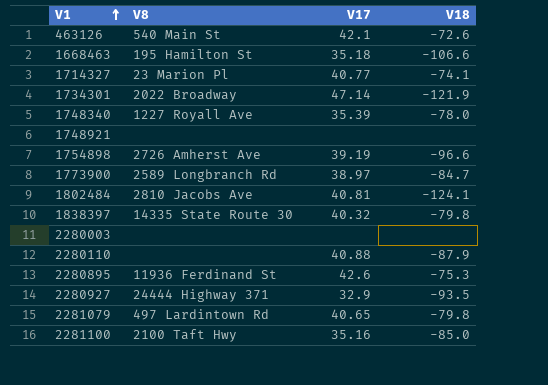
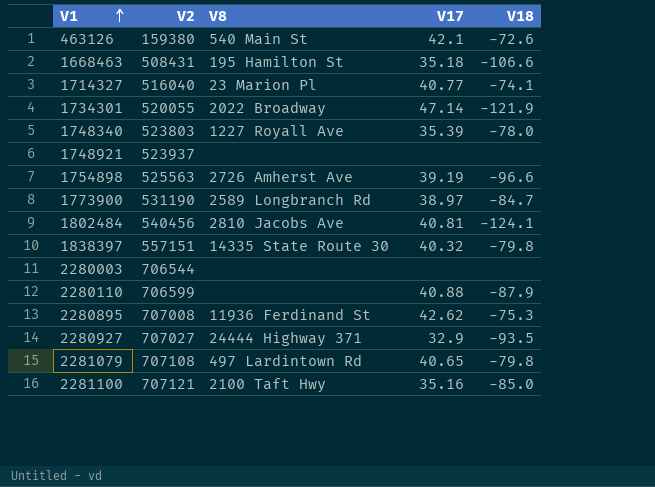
column V2 | position: none -> 2
2280895 | V17: 42.6 -> 42.62

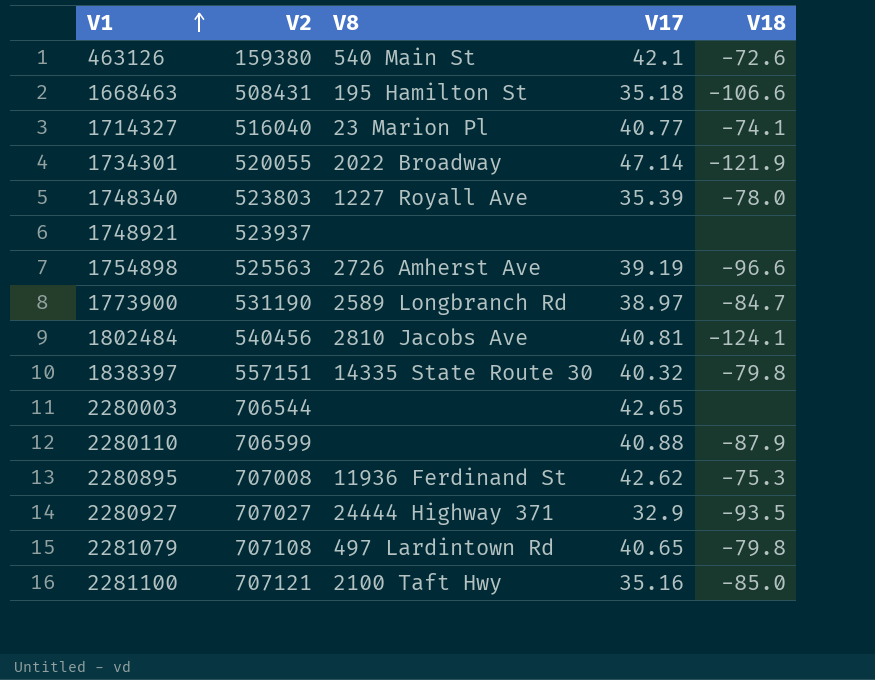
2280003 | V17: none -> 42.65

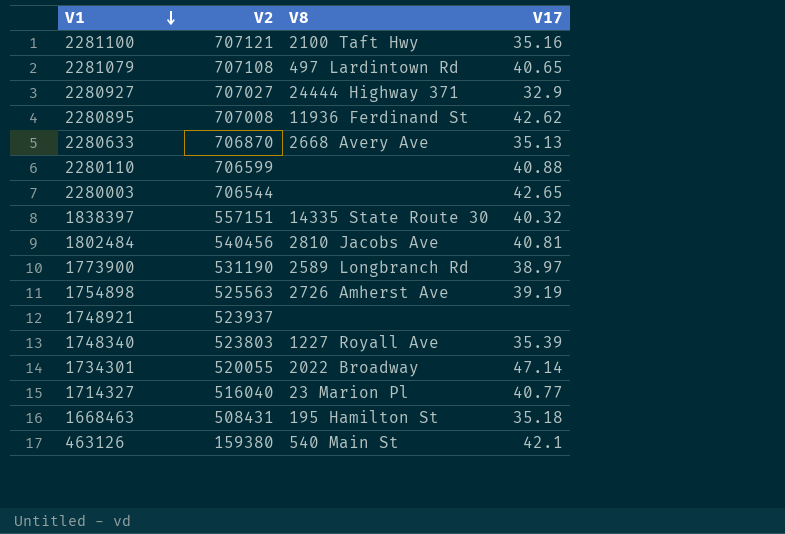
row order: V1 ascending -> V1 descending
column V18 | position: 5 -> none
row 2280633: none -> 706870 | 2668 Avery Ave | 35.13

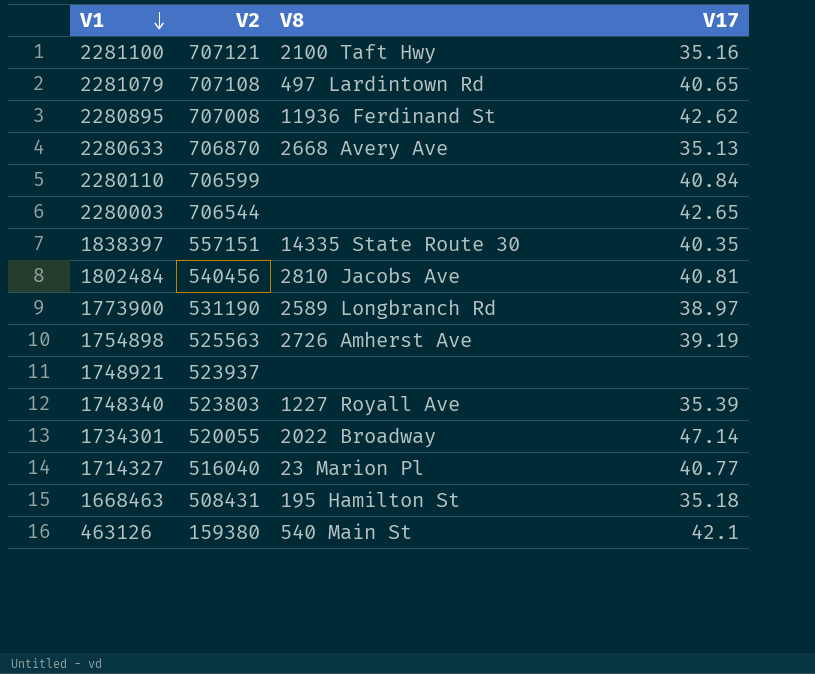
row 2280927: 707027 | 24444 Highway 371 | 32.9 -> none
2280110 | V17: 40.88 -> 40.84
1838397 | V17: 40.32 -> 40.35

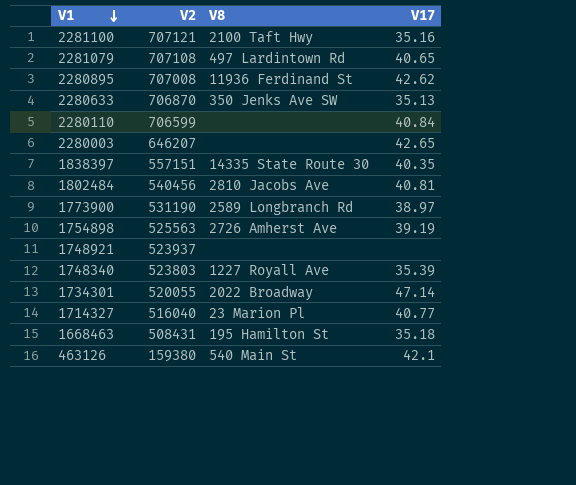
2280633 | V8: 2668 Avery Ave -> 350 Jenks Ave SW
2280003 | V2: 706544 -> 646207

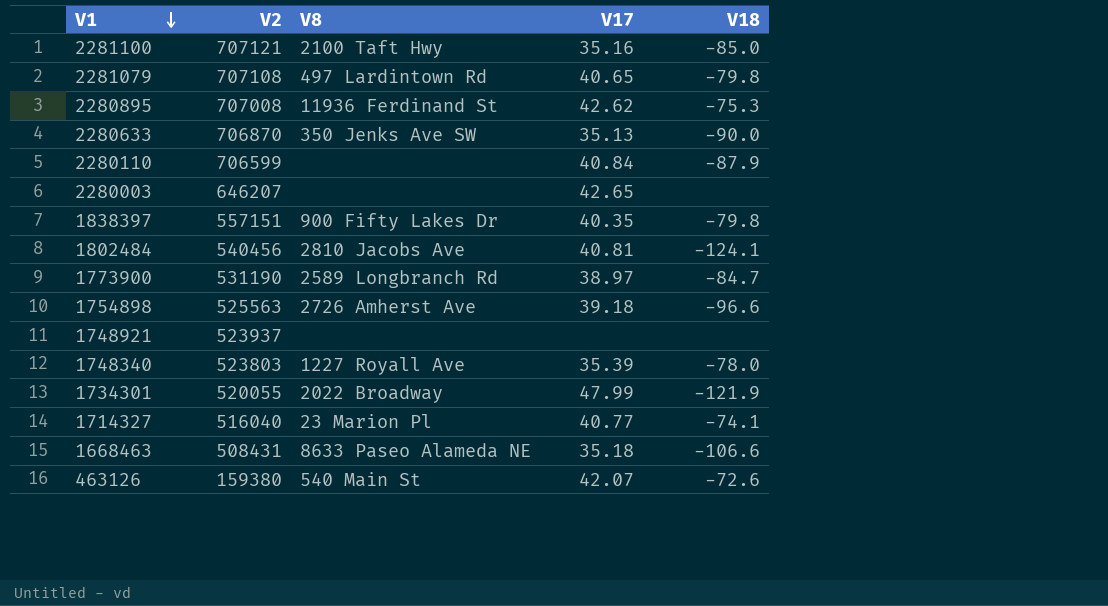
column V18 | position: none -> 5
1838397 | V8: 14335 State Route 30 -> 900 Fifty Lakes Dr
1754898 | V17: 39.19 -> 39.18
1734301 | V17: 47.14 -> 47.99
1668463 | V8: 195 Hamilton St -> 8633 Paseo Alameda NE
463126 | V17: 42.1 -> 42.07

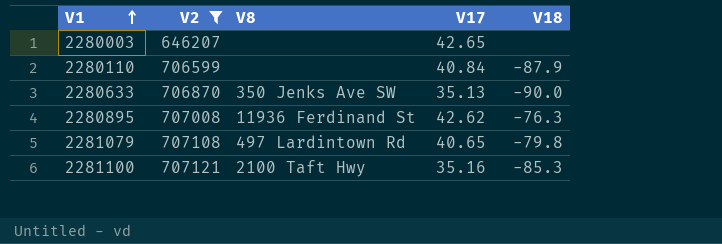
filter: none -> V2 >= 646207
row order: V1 descending -> V1 ascending
2280895 | V18: -75.3 -> -76.3
2281100 | V18: -85.0 -> -85.3

